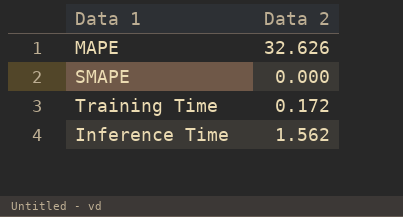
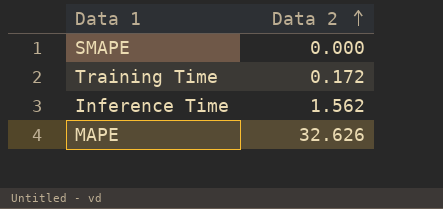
row order: none -> Data 2 ascending

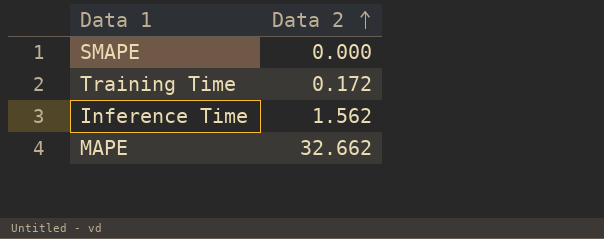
MAPE | Data 2: 32.626 -> 32.662

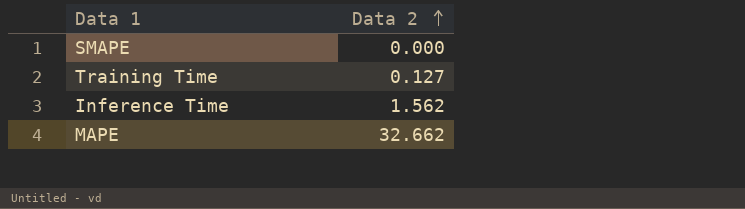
Training Time | Data 2: 0.172 -> 0.127

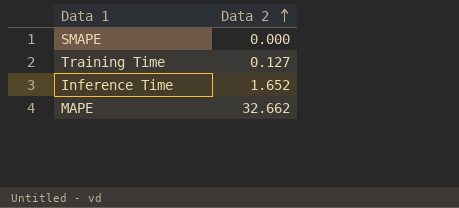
Inference Time | Data 2: 1.562 -> 1.652

